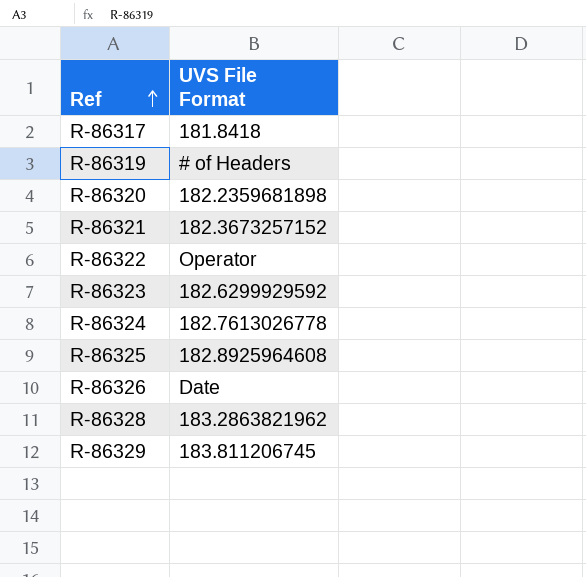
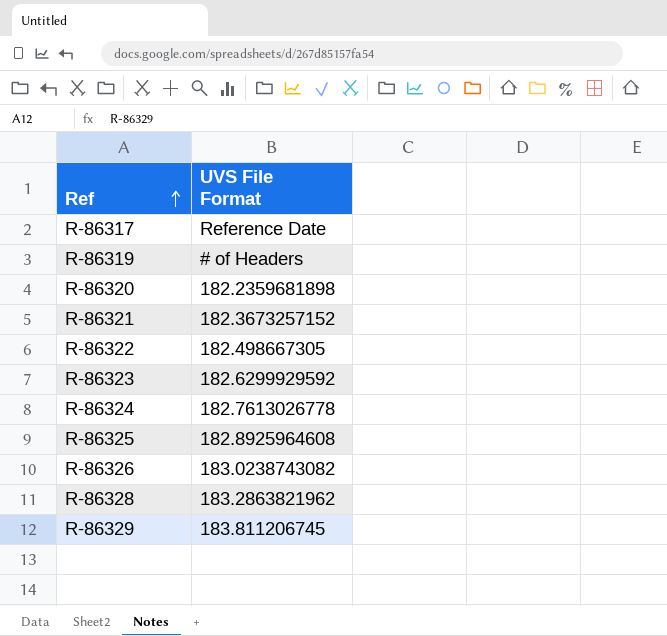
R-86317 | UVS File Format: 181.8418 -> Reference Date
R-86322 | UVS File Format: Operator -> 182.498667305
R-86326 | UVS File Format: Date -> 183.0238743082

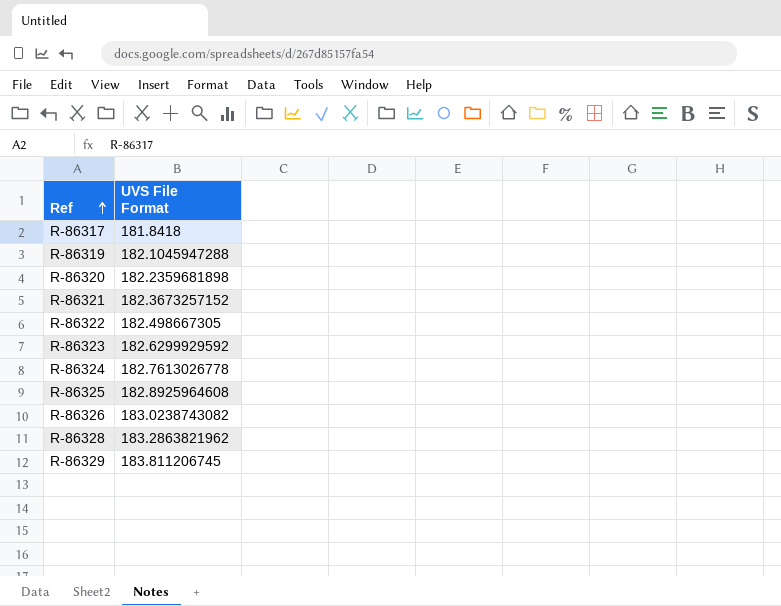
R-86317 | UVS File Format: Reference Date -> 181.8418
R-86319 | UVS File Format: # of Headers -> 182.1045947288

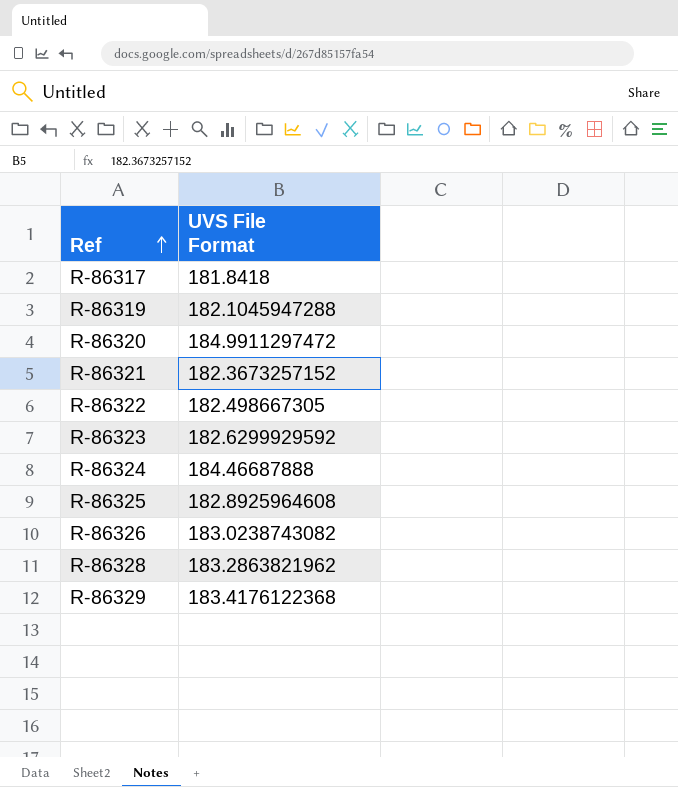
R-86320 | UVS File Format: 182.2359681898 -> 184.9911297472
R-86324 | UVS File Format: 182.7613026778 -> 184.46687888
R-86329 | UVS File Format: 183.811206745 -> 183.4176122368

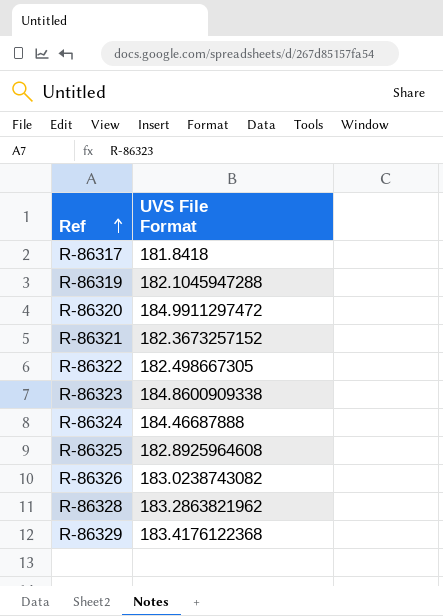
R-86323 | UVS File Format: 182.6299929592 -> 184.8600909338

